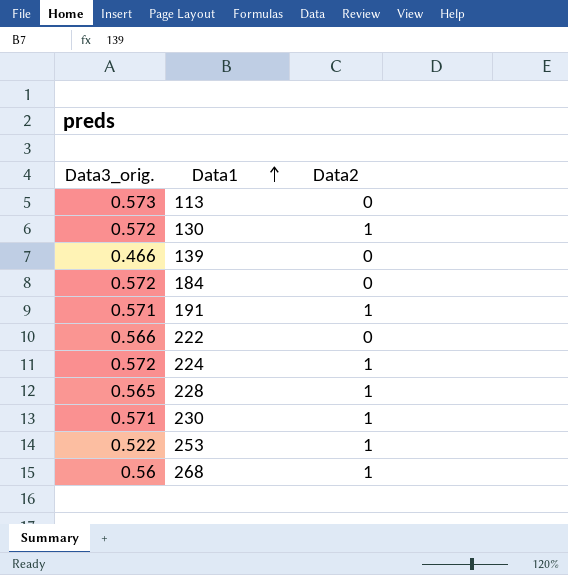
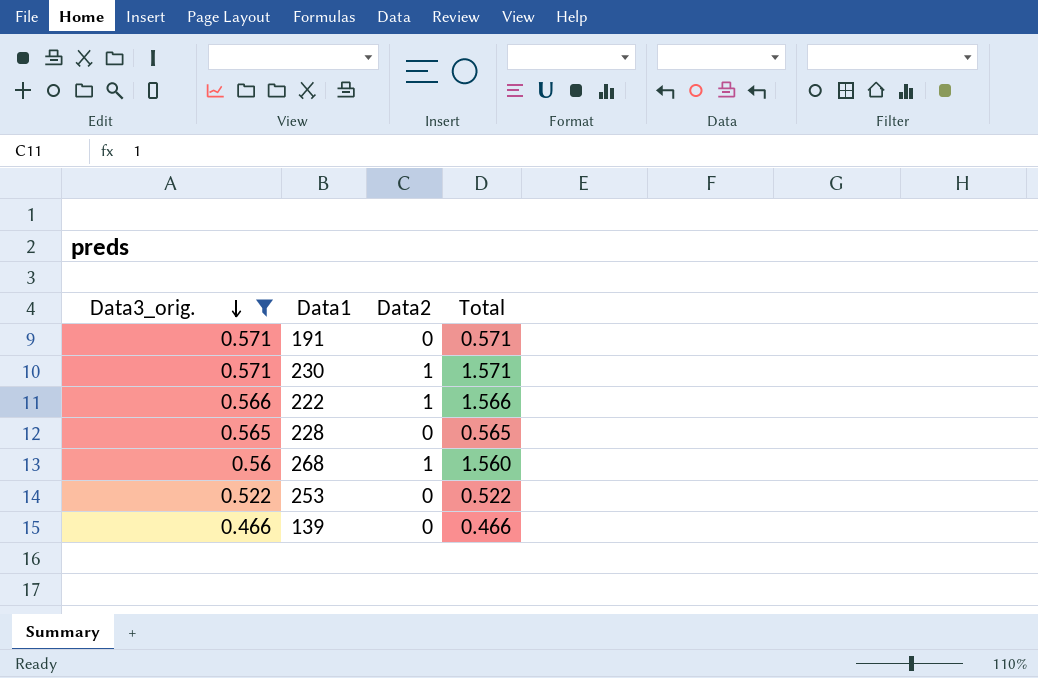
filter: none -> Data3_orig. <= 0.571
row order: Data1 ascending -> Data3_orig. descending
column Total | formula: none -> [Data3_orig.] + [Data2]
191 | Data2: 1 -> 0
222 | Data2: 0 -> 1
228 | Data2: 1 -> 0
253 | Data2: 1 -> 0

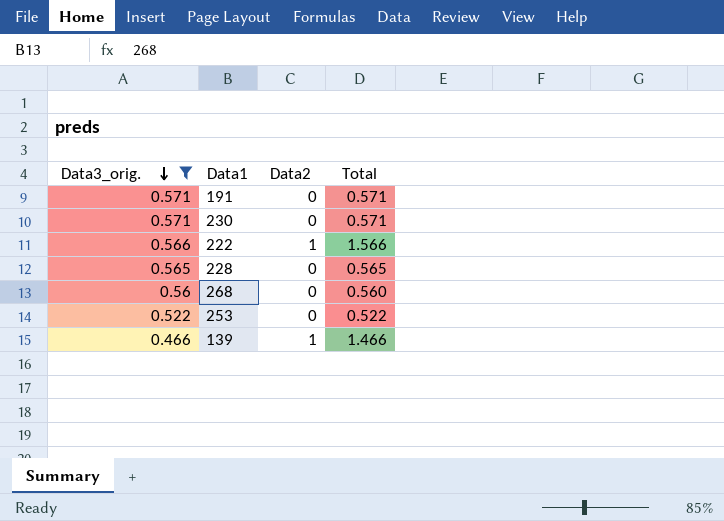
230 | Data2: 1 -> 0
230 | Total: 1.571 -> 0.571
268 | Data2: 1 -> 0
268 | Total: 1.560 -> 0.560
139 | Data2: 0 -> 1
139 | Total: 0.466 -> 1.466

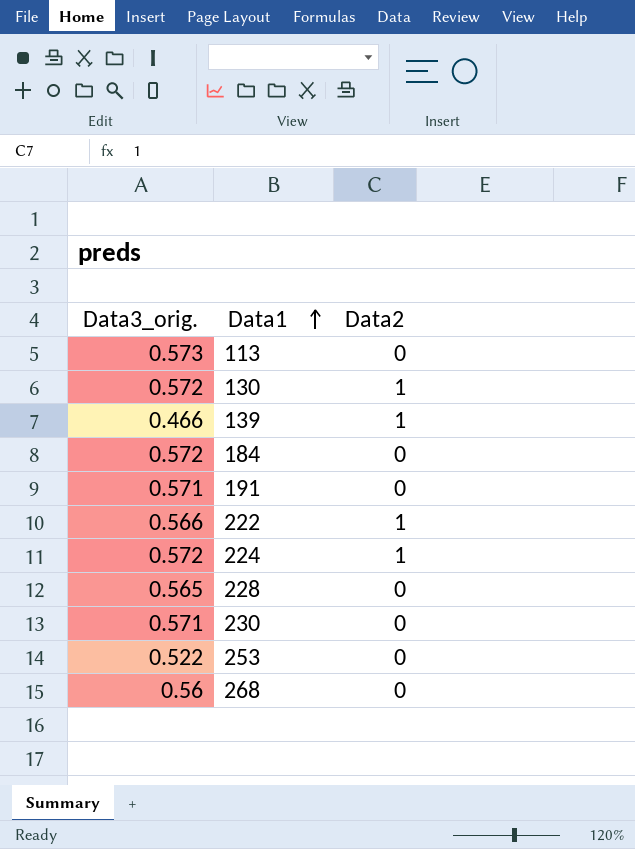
filter: Data3_orig. <= 0.571 -> none
row order: Data3_orig. descending -> Data1 ascending
column Total | formula: [Data3_orig.] + [Data2] -> none

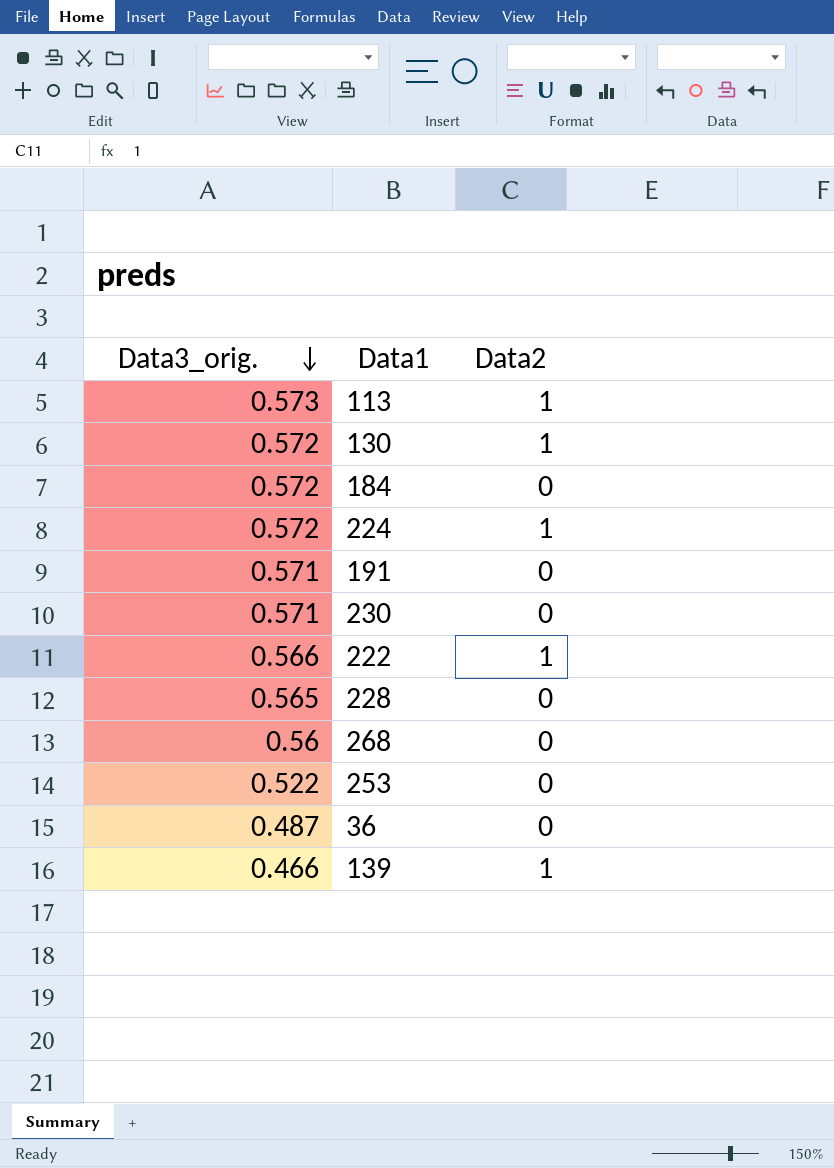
row order: Data1 ascending -> Data3_orig. descending
113 | Data2: 0 -> 1
row 36: none -> 0.487 | 0

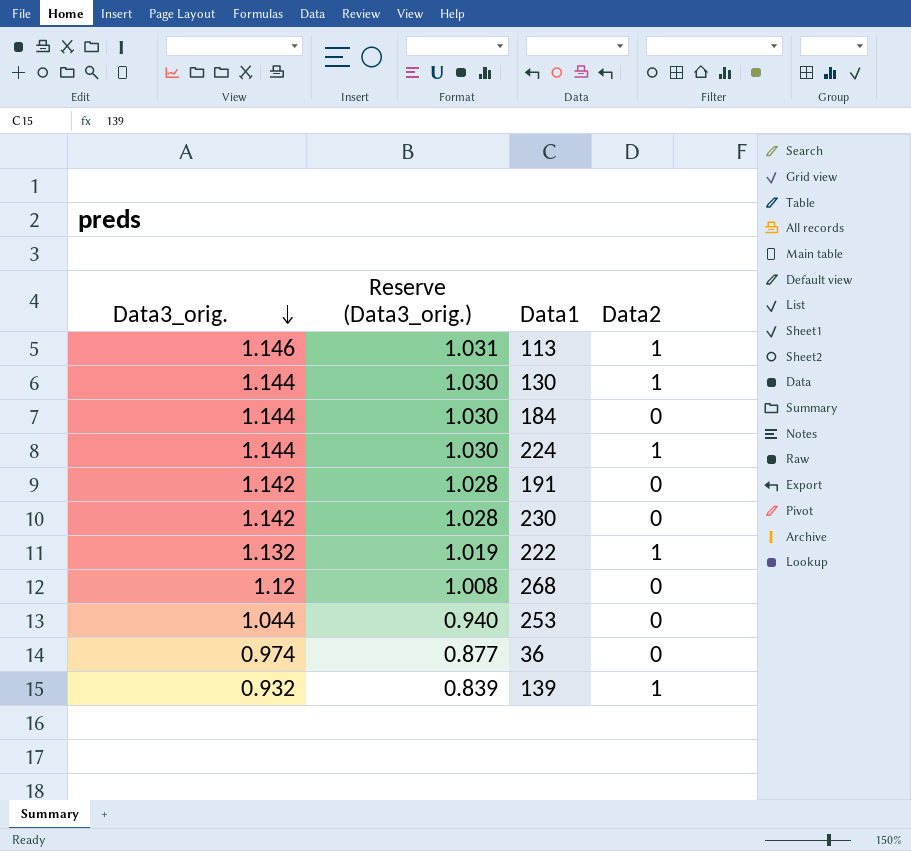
column Reserve (Data3_orig.) | formula: none -> [Data3_orig.] * 0.9
row 228: 0.565 | 0 -> none
113 | Data3_orig.: 0.573 -> 1.146
130 | Data3_orig.: 0.572 -> 1.144
184 | Data3_orig.: 0.572 -> 1.144
224 | Data3_orig.: 0.572 -> 1.144
191 | Data3_orig.: 0.571 -> 1.142
230 | Data3_orig.: 0.571 -> 1.142
222 | Data3_orig.: 0.566 -> 1.132
268 | Data3_orig.: 0.56 -> 1.12
253 | Data3_orig.: 0.522 -> 1.044
36 | Data3_orig.: 0.487 -> 0.974
139 | Data3_orig.: 0.466 -> 0.932

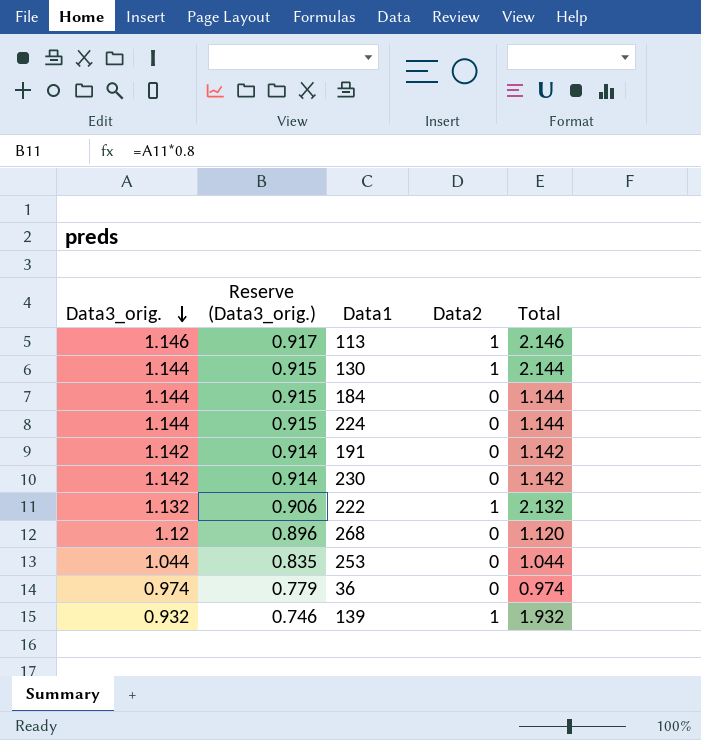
column Reserve (Data3_orig.) | formula: [Data3_orig.] * 0.9 -> [Data3_orig.] * 0.8
column Total | formula: none -> [Data3_orig.] + [Data2]
224 | Data2: 1 -> 0

